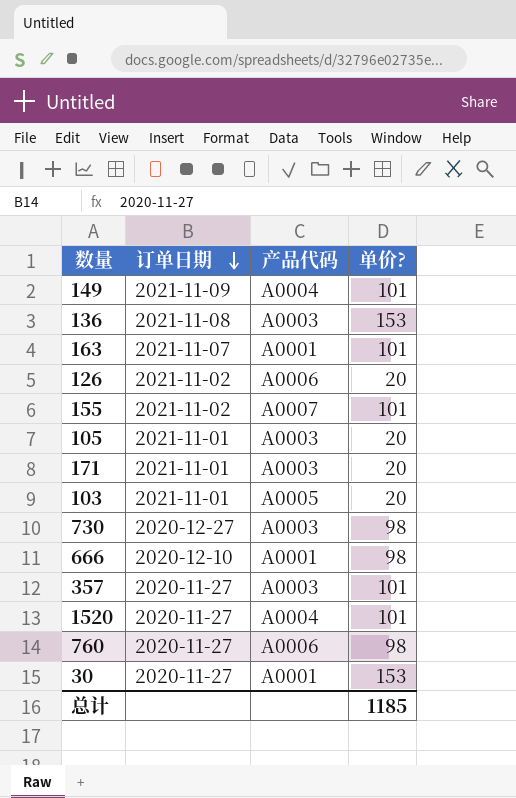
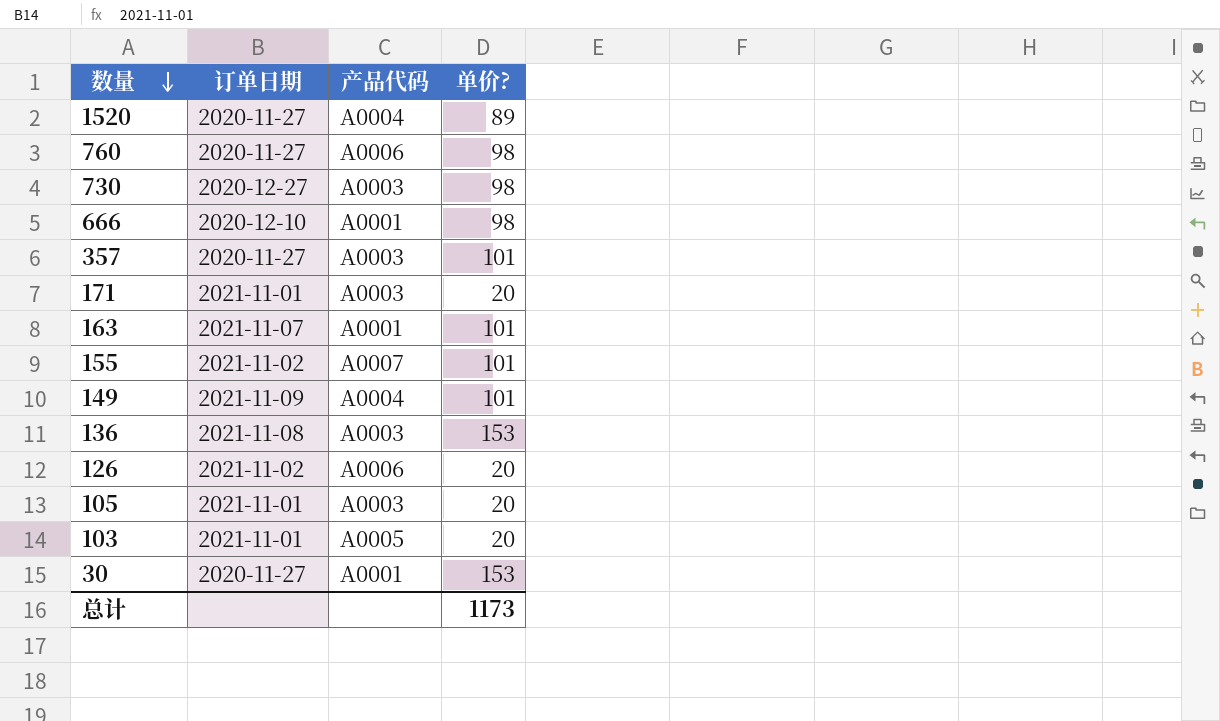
row order: 订单日期 descending -> 数量 descending
1520 | 单价?: 101 -> 89
总计 | 单价?: 1185 -> 1173

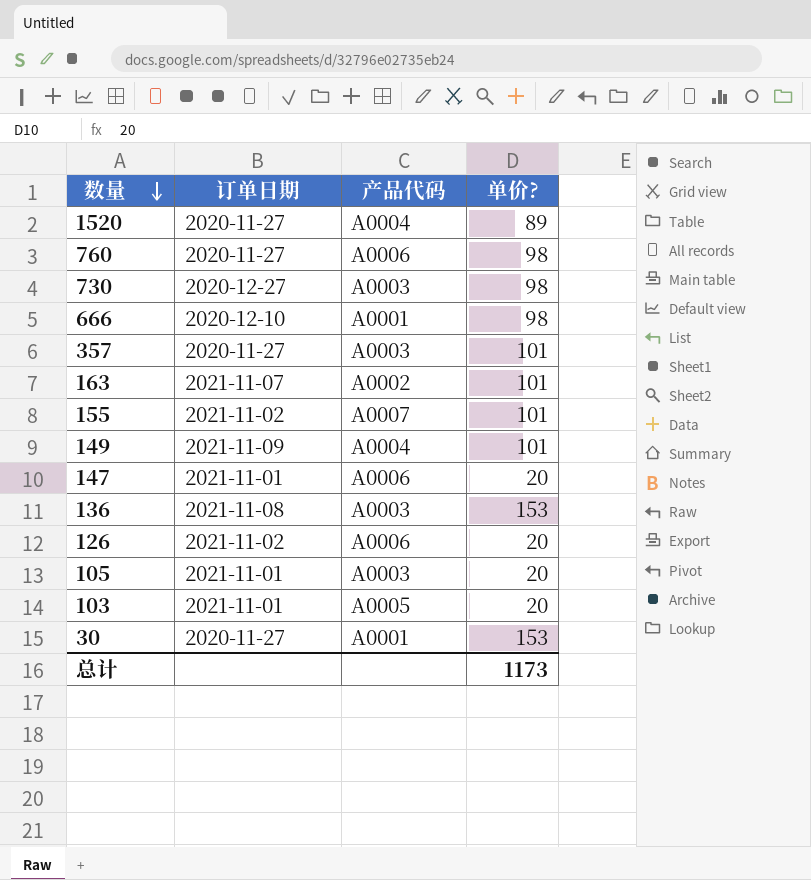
row 171: 2021-11-01 | A0003 | 20 -> none
163 | 产品代码: A0001 -> A0002
row 147: none -> 2021-11-01 | A0006 | 20

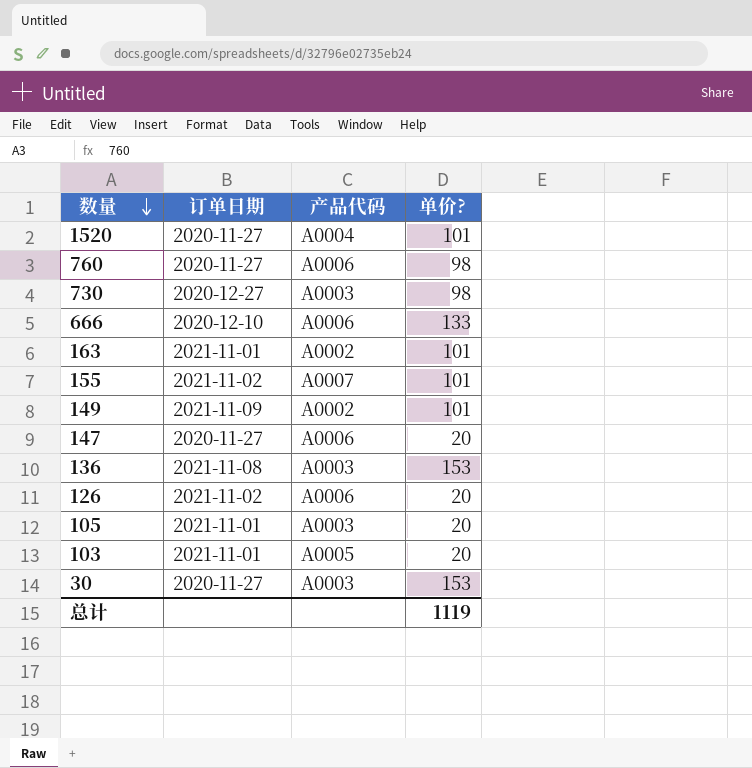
row 357: 2020-11-27 | A0003 | 101 -> none
1520 | 单价?: 89 -> 101
666 | 产品代码: A0001 -> A0006
666 | 单价?: 98 -> 133
163 | 订单日期: 2021-11-07 -> 2021-11-01
149 | 产品代码: A0004 -> A0002
147 | 订单日期: 2021-11-01 -> 2020-11-27
30 | 产品代码: A0001 -> A0003
总计 | 单价?: 1173 -> 1119

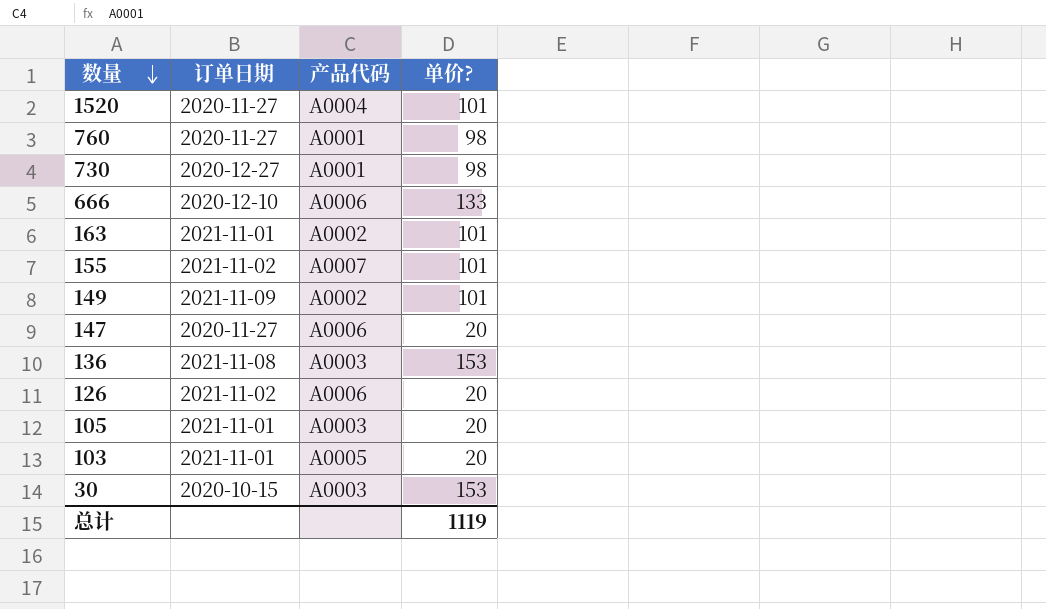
760 | 产品代码: A0006 -> A0001
730 | 产品代码: A0003 -> A0001
30 | 订单日期: 2020-11-27 -> 2020-10-15

